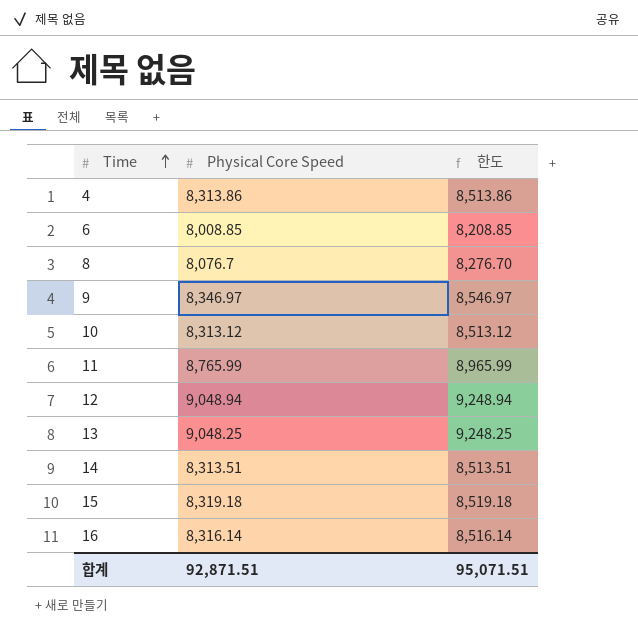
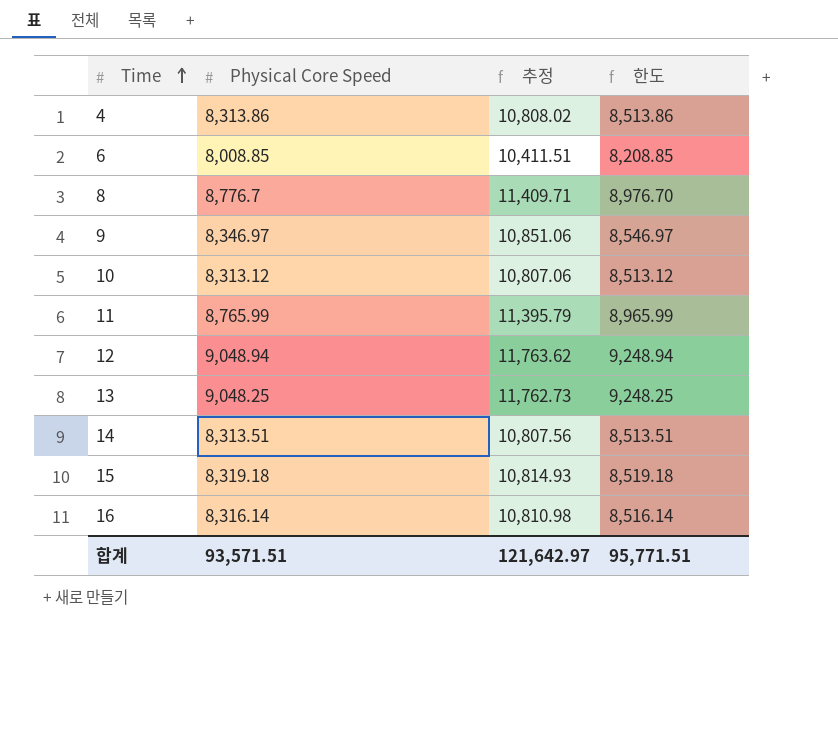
column 추정 | formula: none -> [Physical Core Speed] * 1.3
8 | Physical Core Speed: 8,076.7 -> 8,776.7
8 | 한도: 8,276.70 -> 8,976.70
합계 | Physical Core Speed: 92,871.51 -> 93,571.51
합계 | 한도: 95,071.51 -> 95,771.51

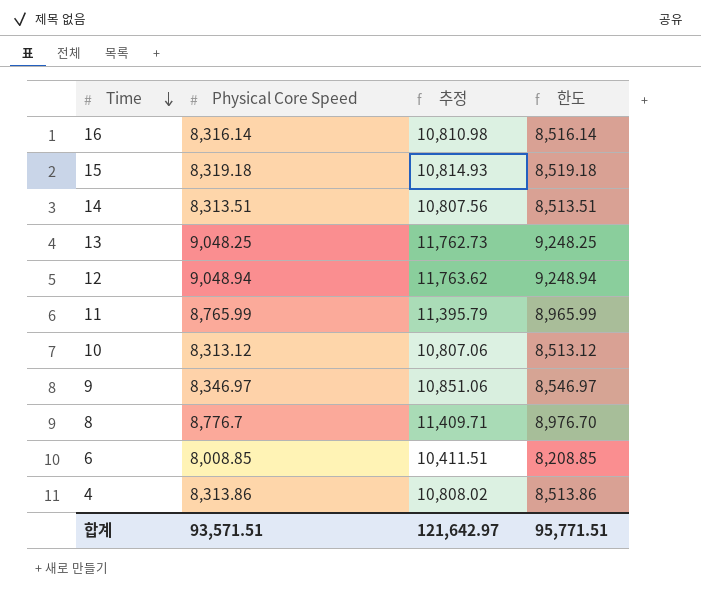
row order: Time ascending -> Time descending

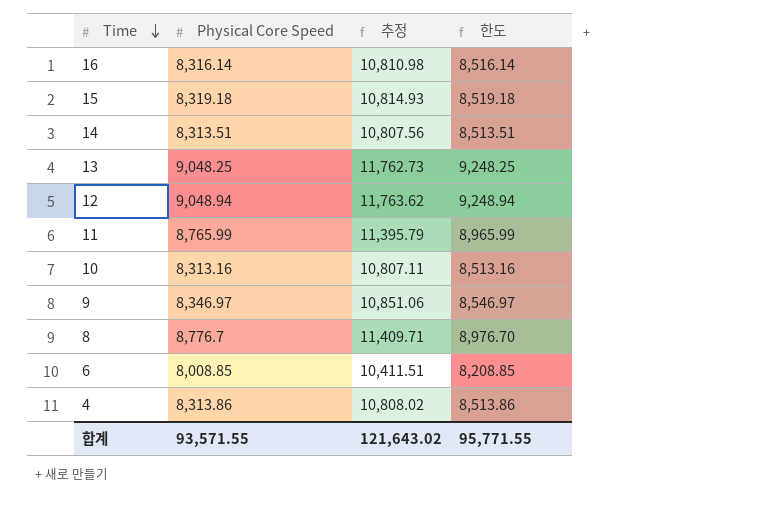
10 | Physical Core Speed: 8,313.12 -> 8,313.16
10 | 추정: 10,807.06 -> 10,807.11
10 | 한도: 8,513.12 -> 8,513.16
합계 | Physical Core Speed: 93,571.51 -> 93,571.55
합계 | 추정: 121,642.97 -> 121,643.02
합계 | 한도: 95,771.51 -> 95,771.55

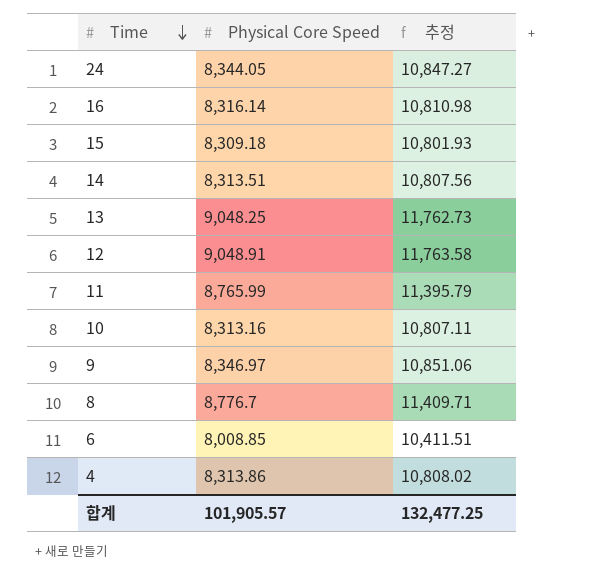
column 한도 | formula: [Physical Core Speed] + 200 -> none
row 24: none -> 8,344.05 | 10,847.27
15 | Physical Core Speed: 8,319.18 -> 8,309.18
15 | 추정: 10,814.93 -> 10,801.93
12 | Physical Core Speed: 9,048.94 -> 9,048.91
12 | 추정: 11,763.62 -> 11,763.58
합계 | Physical Core Speed: 93,571.55 -> 101,905.57
합계 | 추정: 121,643.02 -> 132,477.25

